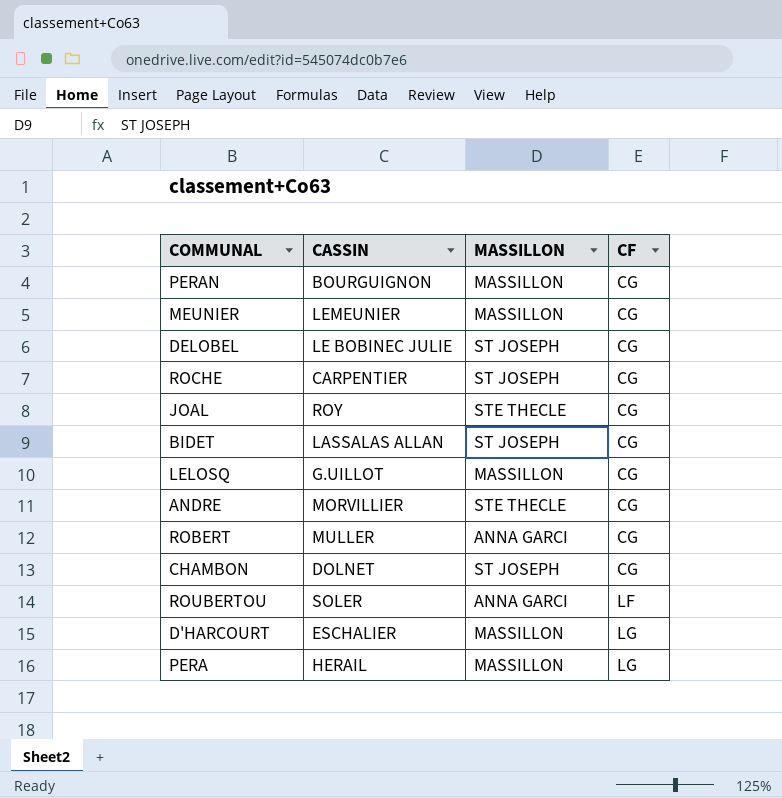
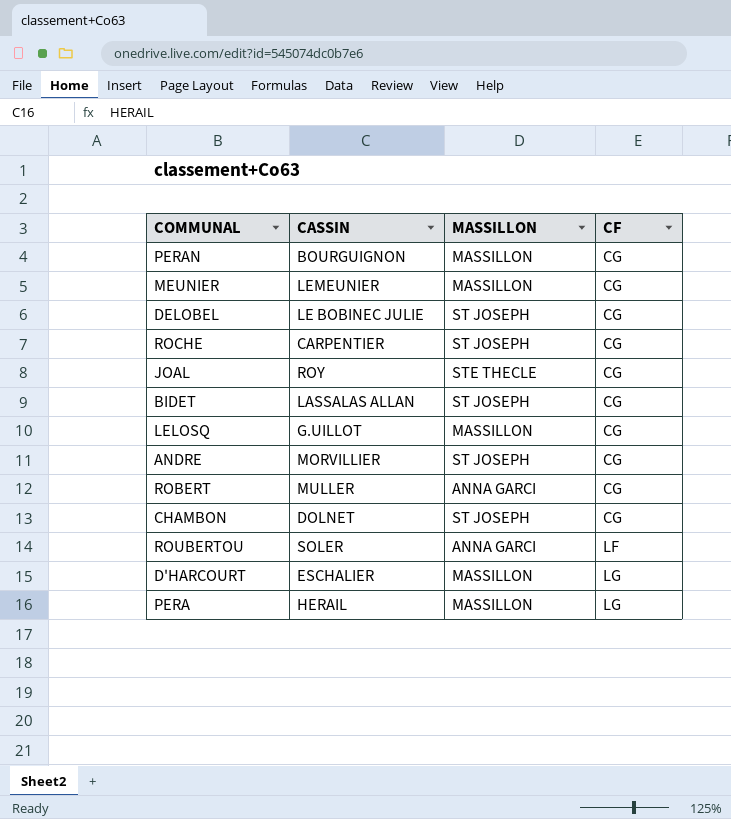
ANDRE | MASSILLON: STE THECLE -> ST JOSEPH

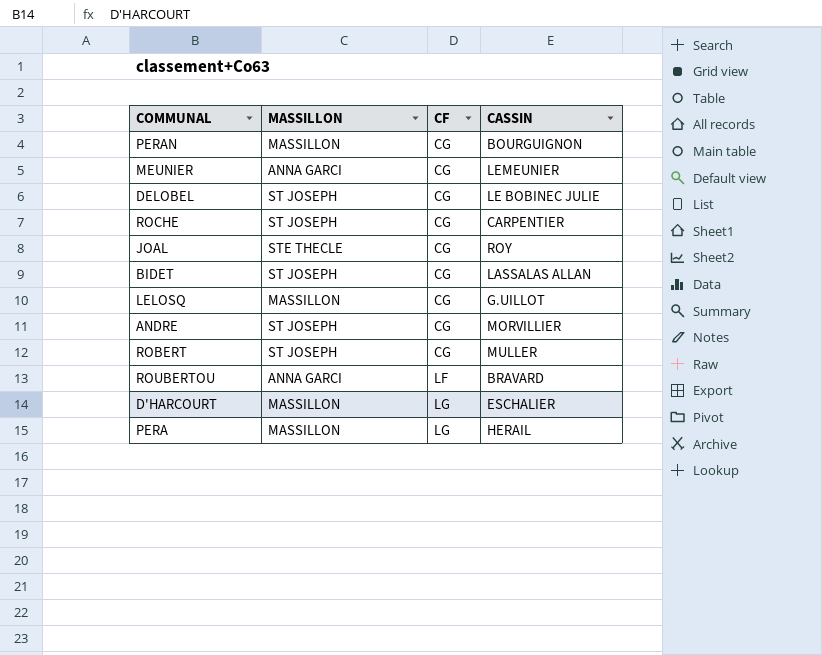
column CASSIN | position: 2 -> 4
row CHAMBON: DOLNET | ST JOSEPH | CG -> none
MEUNIER | MASSILLON: MASSILLON -> ANNA GARCI
ROBERT | MASSILLON: ANNA GARCI -> ST JOSEPH
ROUBERTOU | CASSIN: SOLER -> BRAVARD

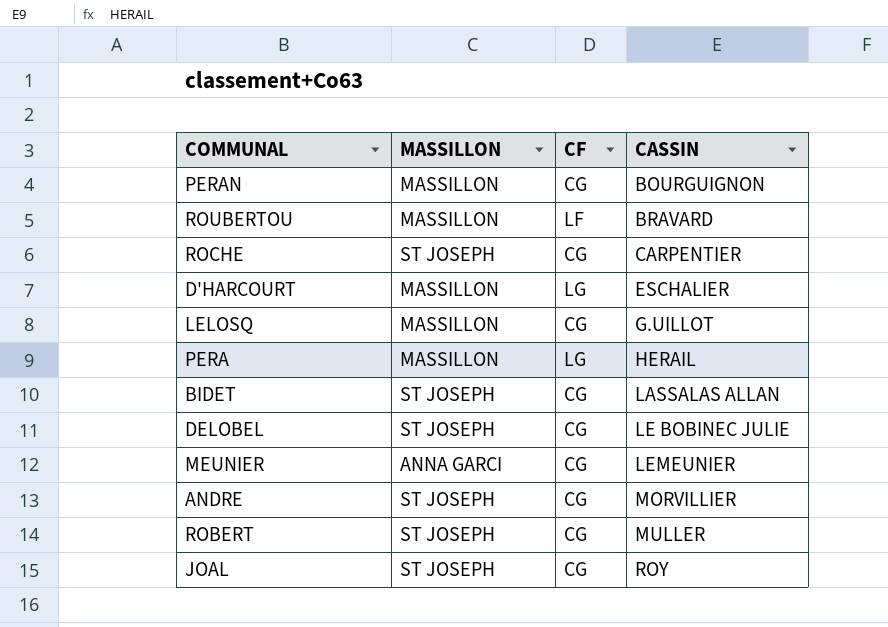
row order: CF ascending -> CASSIN ascending
ROUBERTOU | MASSILLON: ANNA GARCI -> MASSILLON
JOAL | MASSILLON: STE THECLE -> ST JOSEPH

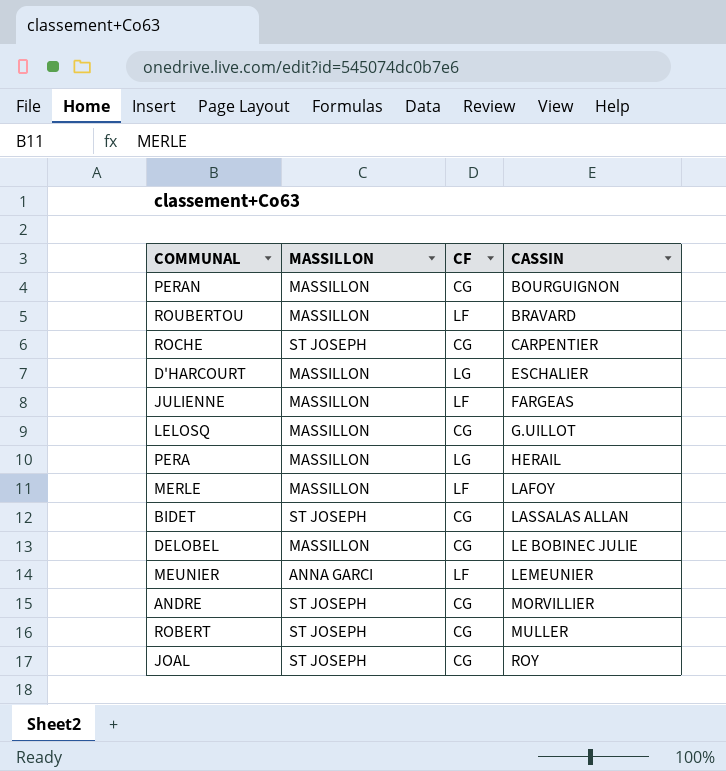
row JULIENNE: none -> MASSILLON | LF | FARGEAS
row MERLE: none -> MASSILLON | LF | LAFOY
DELOBEL | MASSILLON: ST JOSEPH -> MASSILLON
MEUNIER | CF: CG -> LF

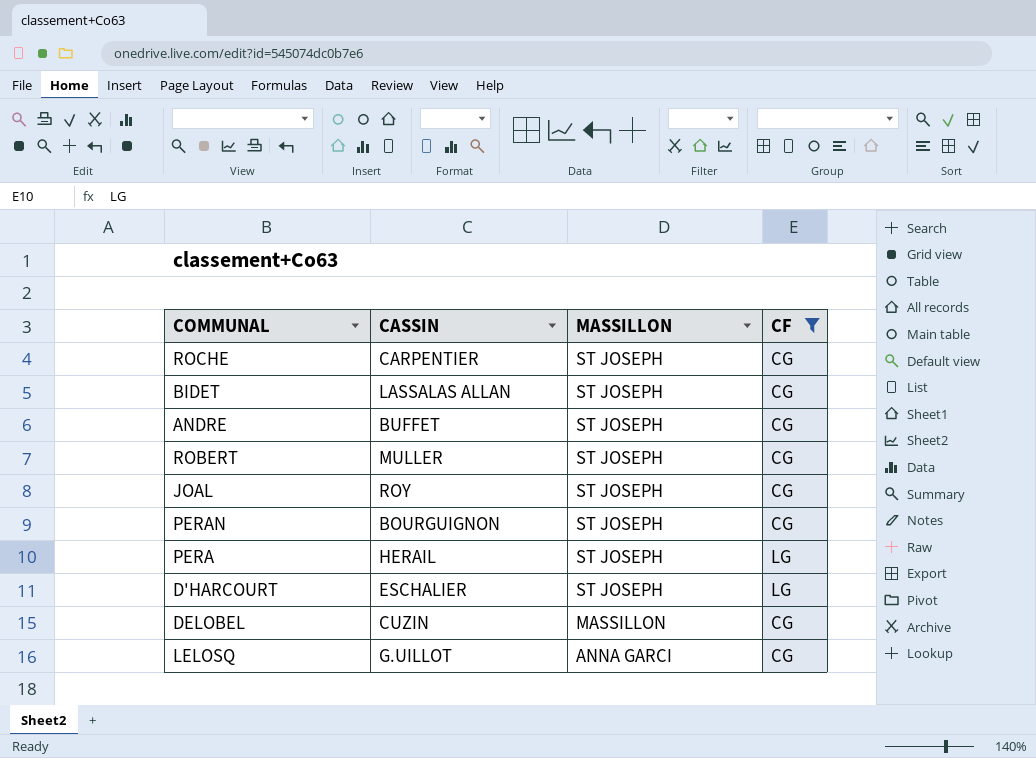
filter: none -> CF != LF
row order: CASSIN ascending -> MASSILLON descending
column CASSIN | position: 4 -> 2
ANDRE | CASSIN: MORVILLIER -> BUFFET
PERAN | MASSILLON: MASSILLON -> ST JOSEPH
PERA | MASSILLON: MASSILLON -> ST JOSEPH
D'HARCOURT | MASSILLON: MASSILLON -> ST JOSEPH
DELOBEL | CASSIN: LE BOBINEC JULIE -> CUZIN
LELOSQ | MASSILLON: MASSILLON -> ANNA GARCI

